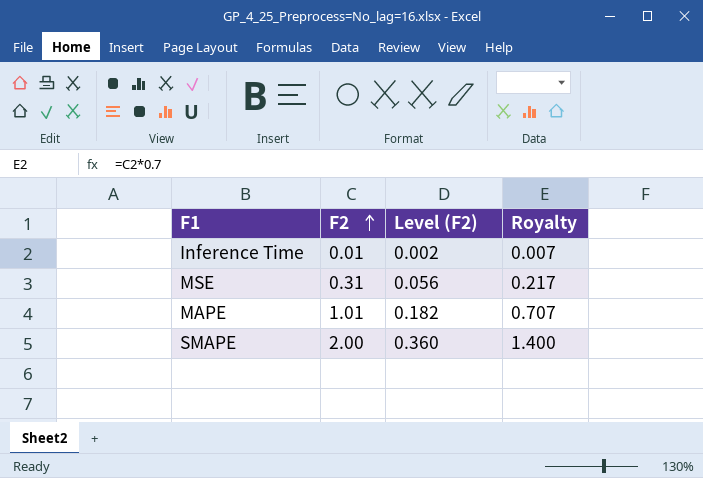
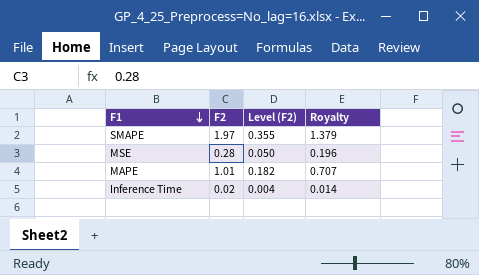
row order: F2 ascending -> F1 descending
SMAPE | F2: 2.00 -> 1.97
SMAPE | Level (F2): 0.360 -> 0.355
SMAPE | Royalty: 1.400 -> 1.379
MSE | F2: 0.31 -> 0.28
MSE | Level (F2): 0.056 -> 0.050
MSE | Royalty: 0.217 -> 0.196
Inference Time | F2: 0.01 -> 0.02
Inference Time | Level (F2): 0.002 -> 0.004
Inference Time | Royalty: 0.007 -> 0.014

